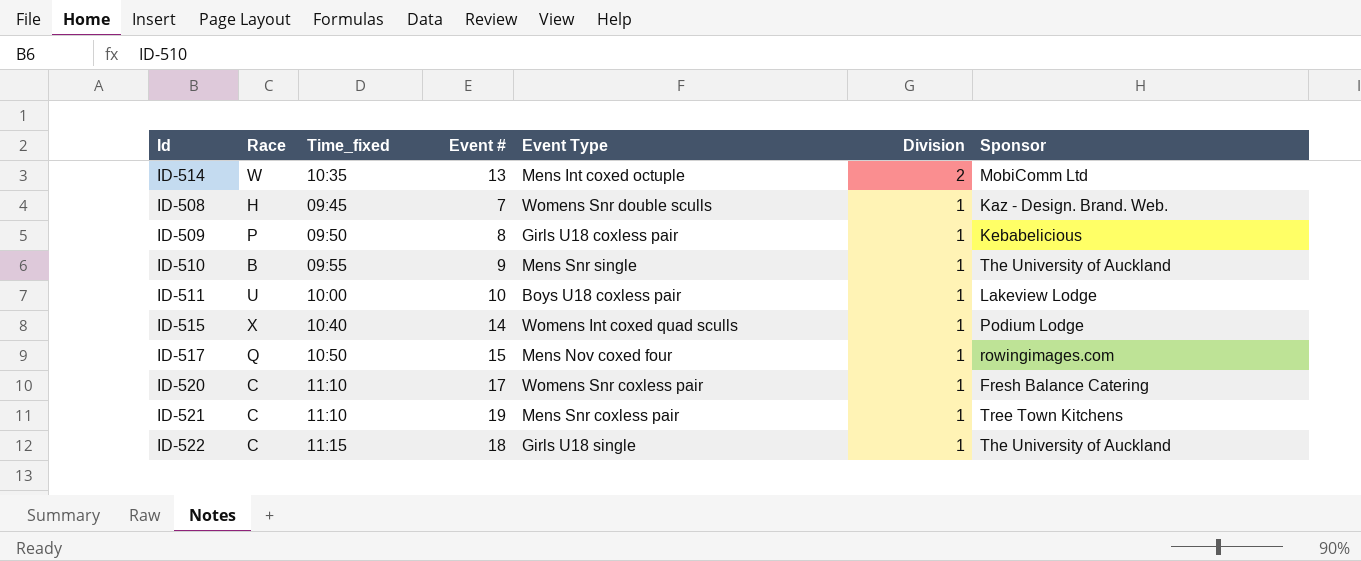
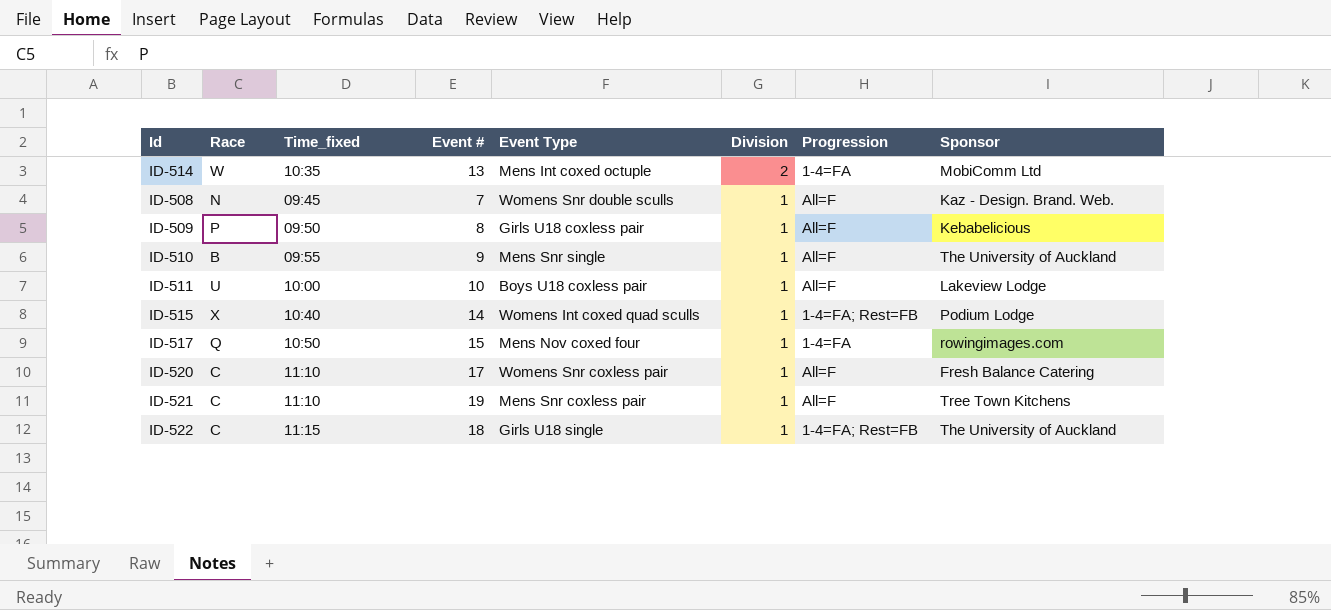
column Progression | position: none -> 7
ID-508 | Race: H -> N

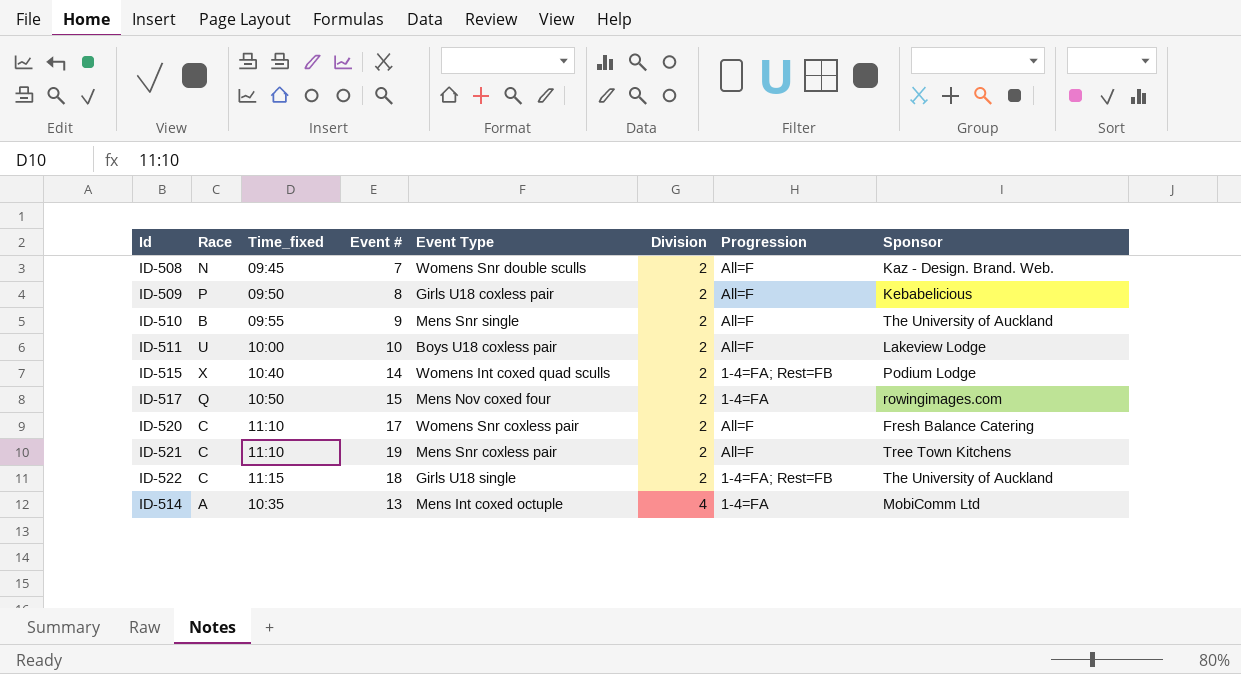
row order: Division descending -> Division ascending
ID-508 | Division: 1 -> 2
ID-509 | Division: 1 -> 2
ID-510 | Division: 1 -> 2
ID-511 | Division: 1 -> 2
ID-515 | Division: 1 -> 2
ID-517 | Division: 1 -> 2
ID-520 | Division: 1 -> 2
ID-521 | Division: 1 -> 2
ID-522 | Division: 1 -> 2
ID-514 | Race: W -> A
ID-514 | Division: 2 -> 4

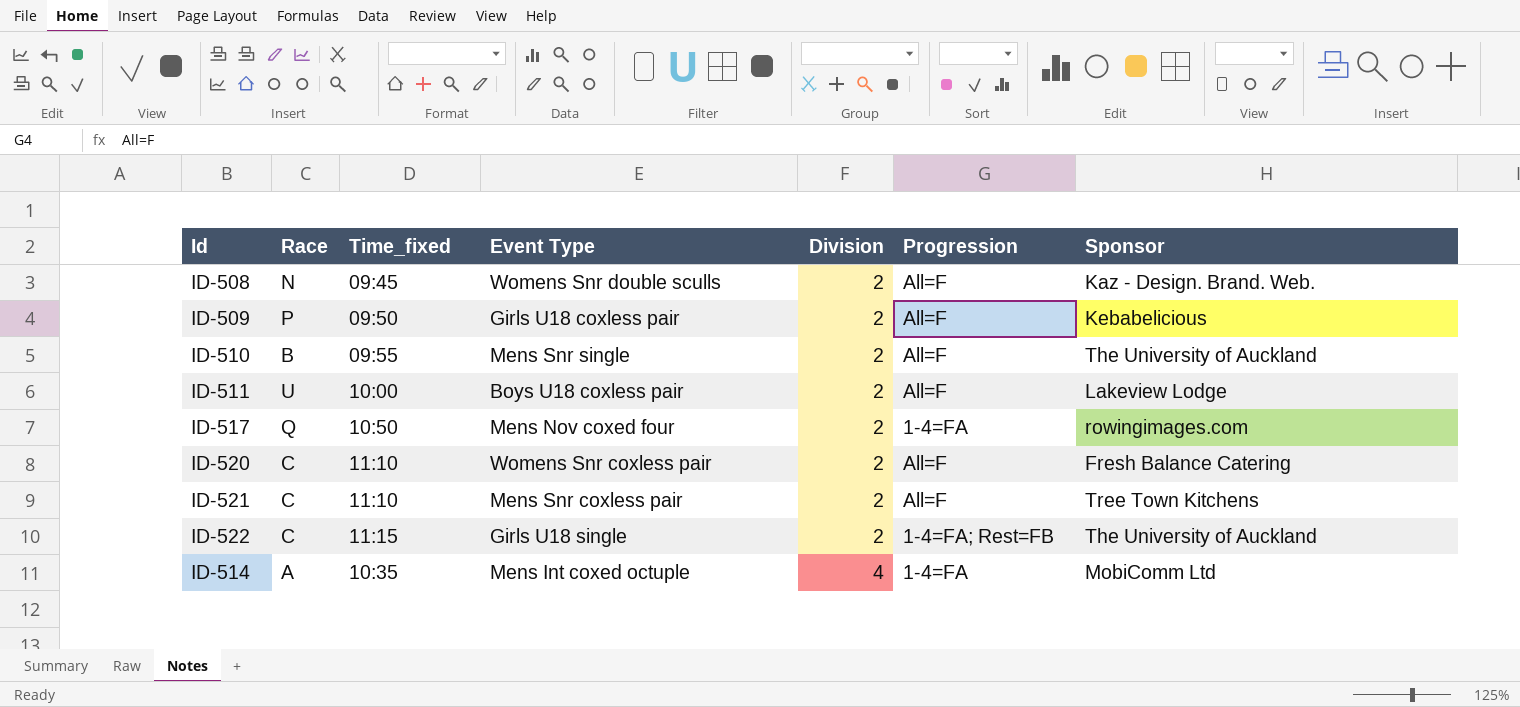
column Event # | position: 4 -> none
row ID-515: X | 10:40 | 14 | Womens Int coxed quad sculls | 2 | 1-4=FA; Rest=FB | Podium Lodge -> none

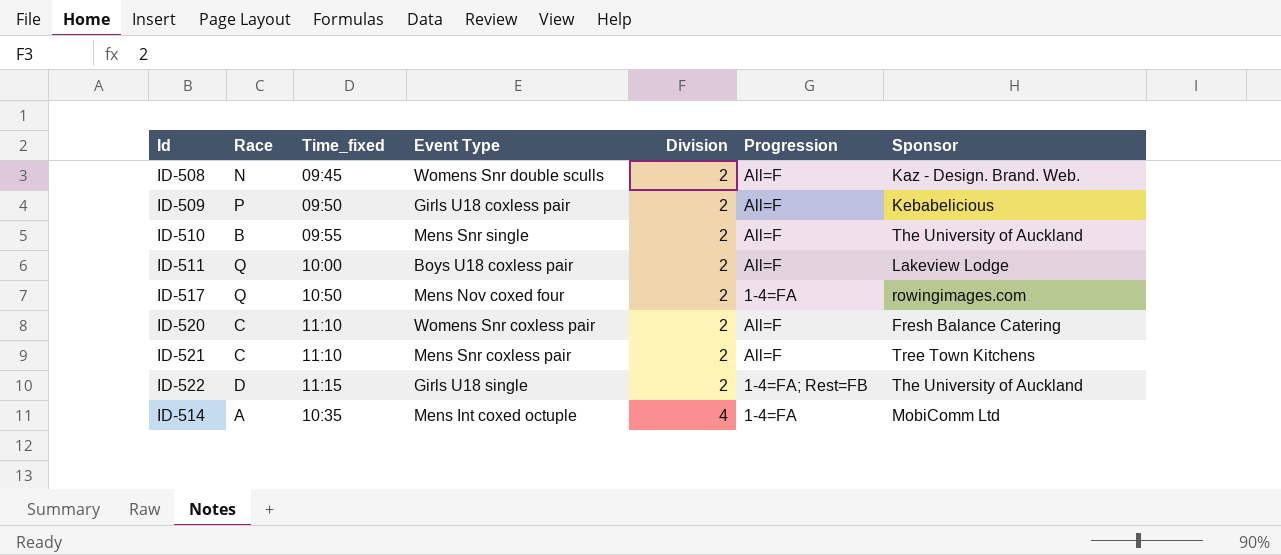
ID-511 | Race: U -> Q
ID-522 | Race: C -> D

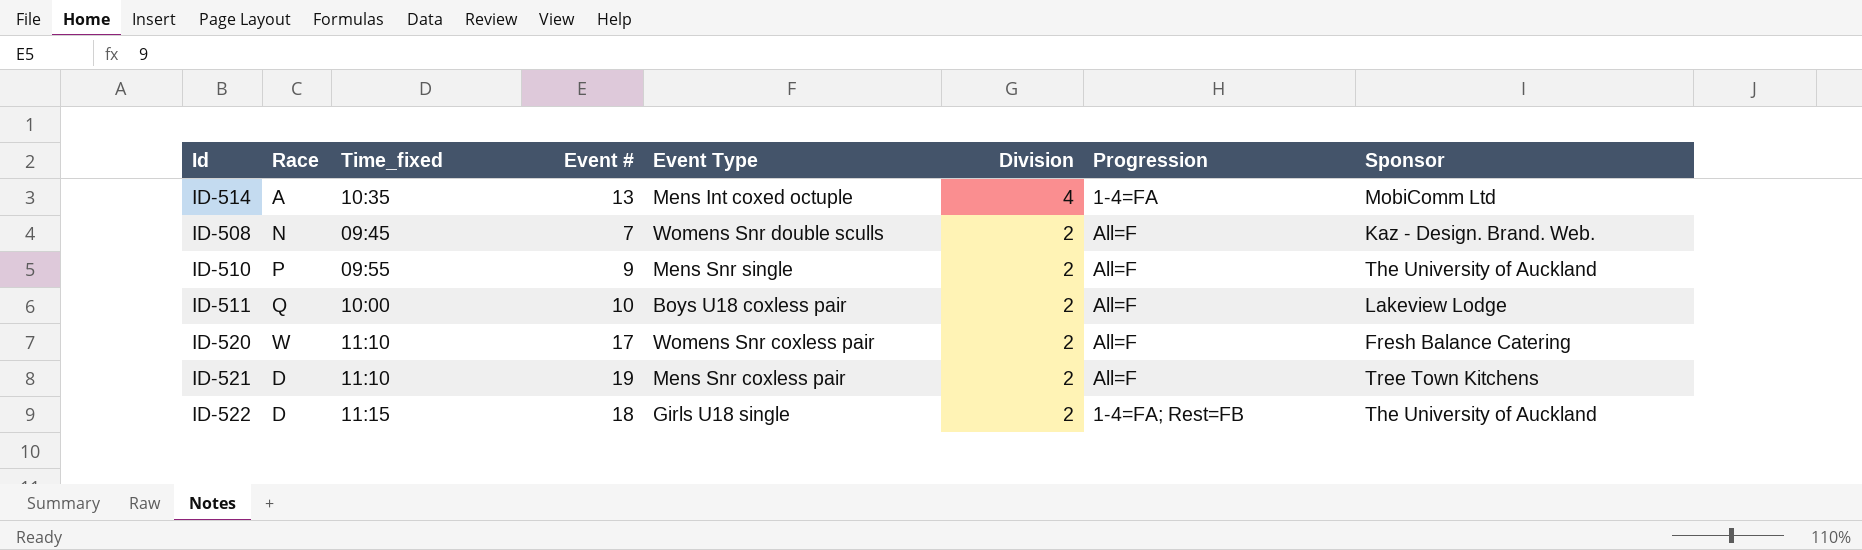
row order: Division ascending -> Division descending
column Event # | position: none -> 4
row ID-509: P | 09:50 | Girls U18 coxless pair | 2 | All=F | Kebabelicious -> none
row ID-517: Q | 10:50 | Mens Nov coxed four | 2 | 1-4=FA | rowingimages.com -> none
ID-510 | Race: B -> P
ID-520 | Race: C -> W
ID-521 | Race: C -> D

